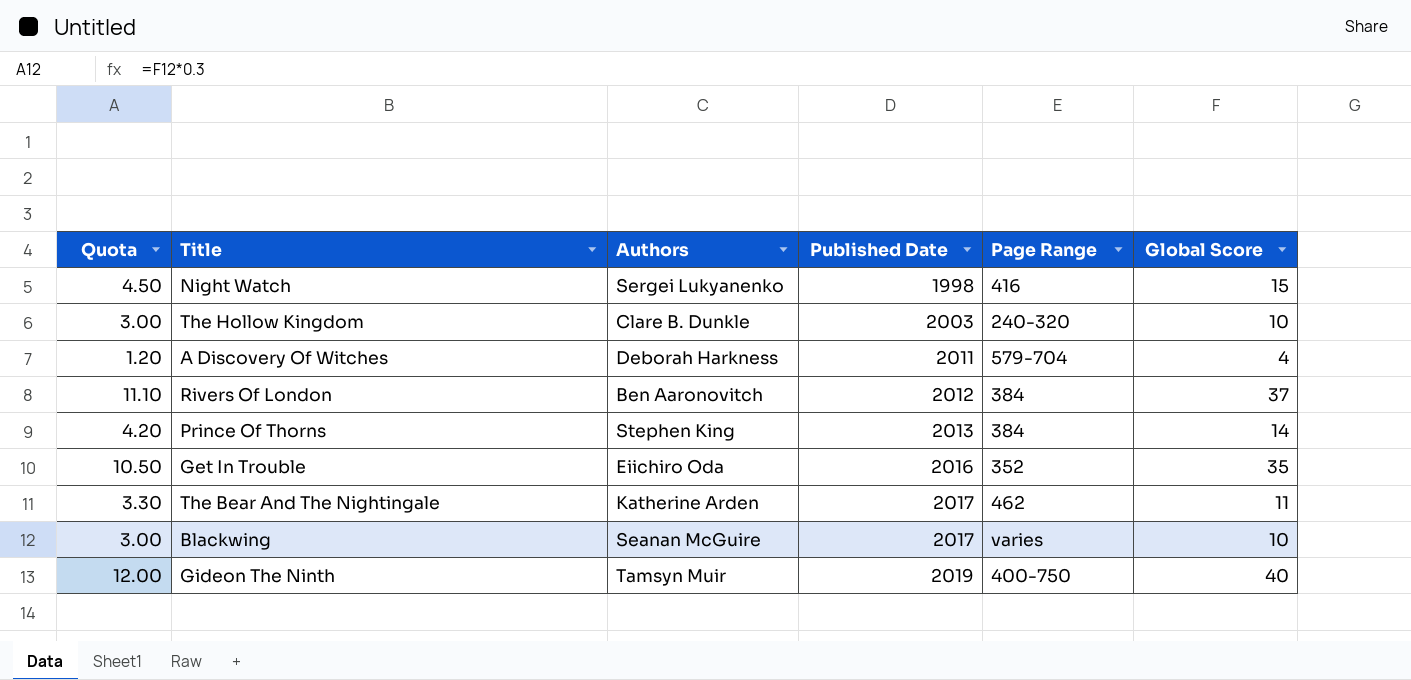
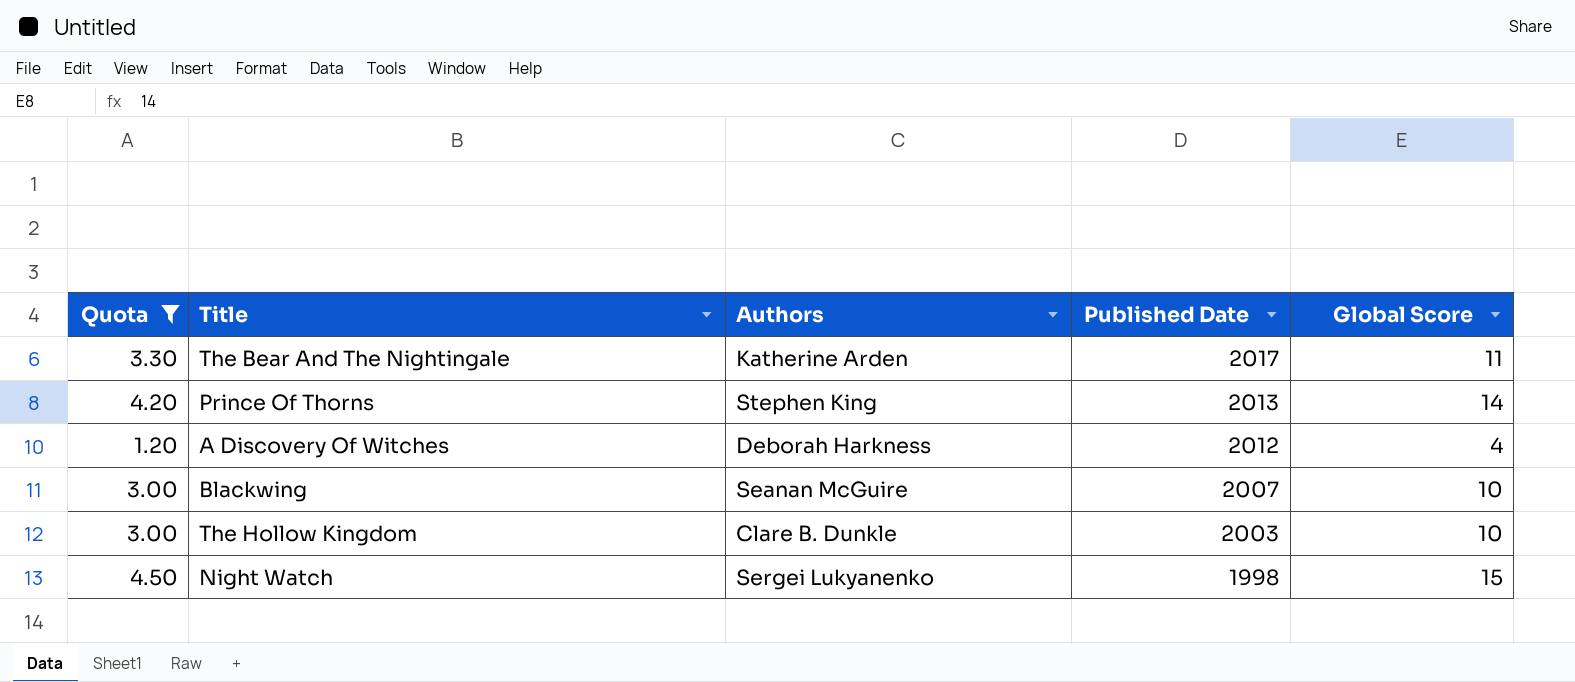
filter: none -> Quota <= 4.50
row order: Published Date ascending -> Published Date descending
column Page Range | position: 5 -> none
A Discovery Of Witches | Published Date: 2011 -> 2012
Blackwing | Published Date: 2017 -> 2007

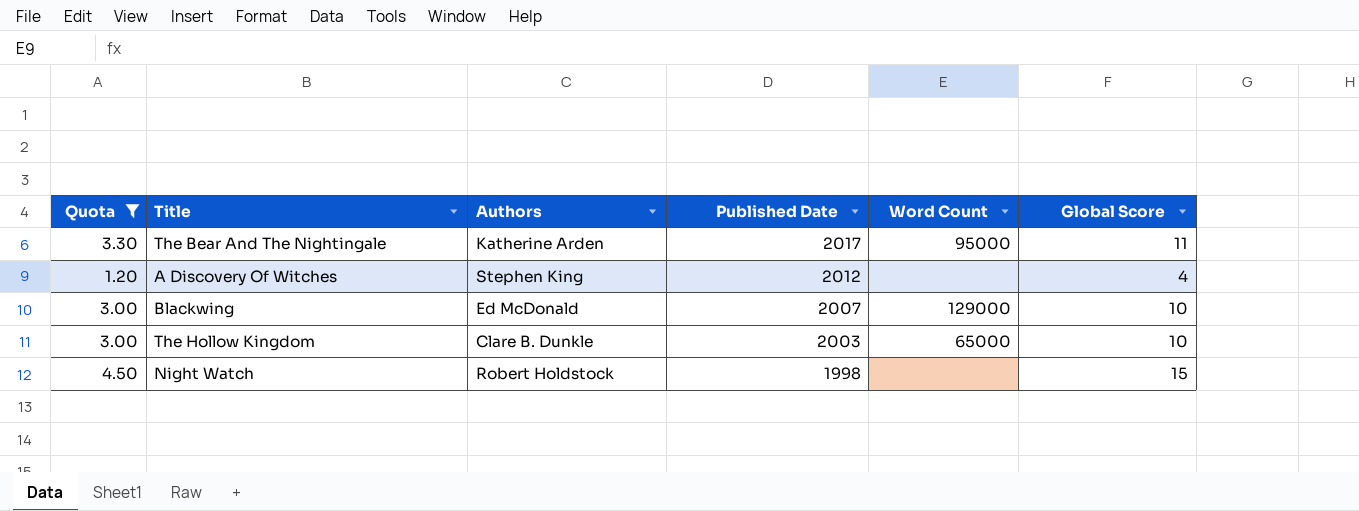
column Word Count | position: none -> 5
row Prince Of Thorns: 4.20 | Stephen King | 2013 | 14 -> none
A Discovery Of Witches | Authors: Deborah Harkness -> Stephen King
Blackwing | Authors: Seanan McGuire -> Ed McDonald
Night Watch | Authors: Sergei Lukyanenko -> Robert Holdstock

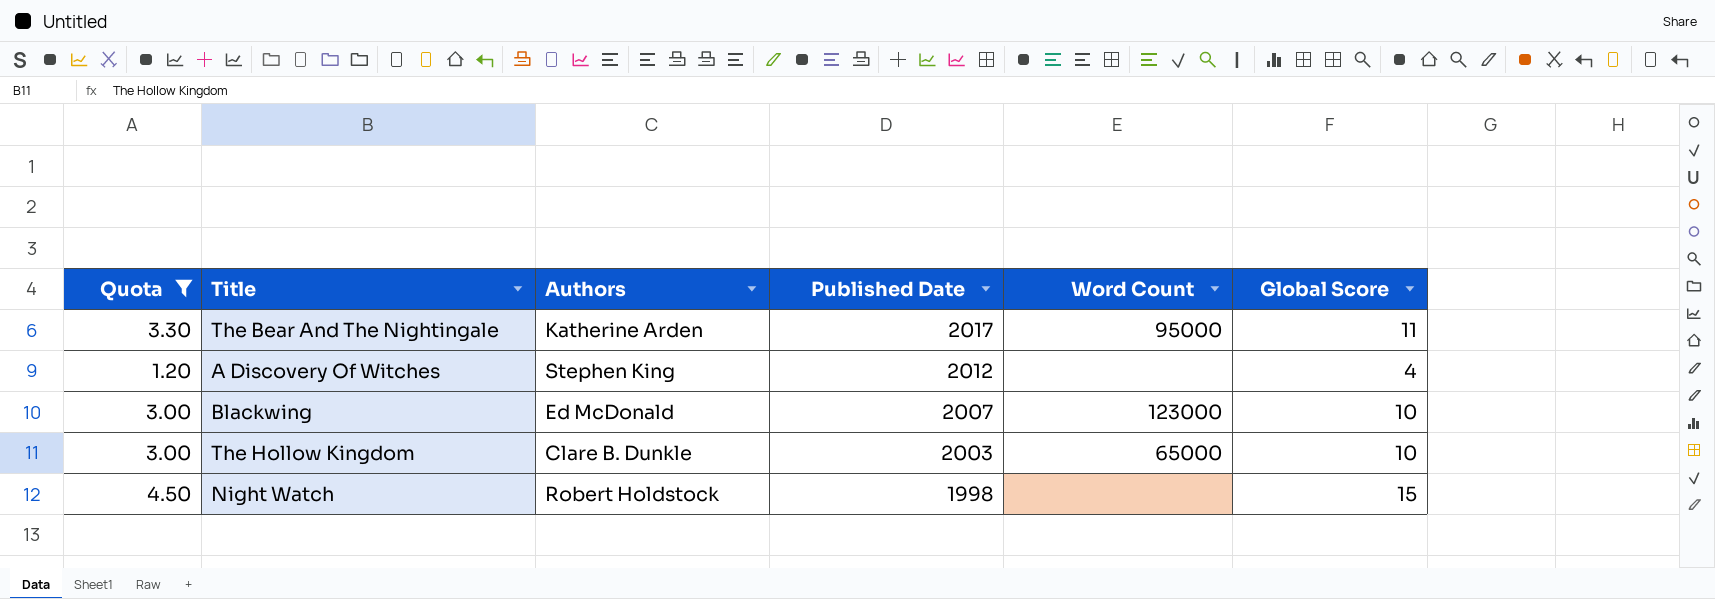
Blackwing | Word Count: 129000 -> 123000

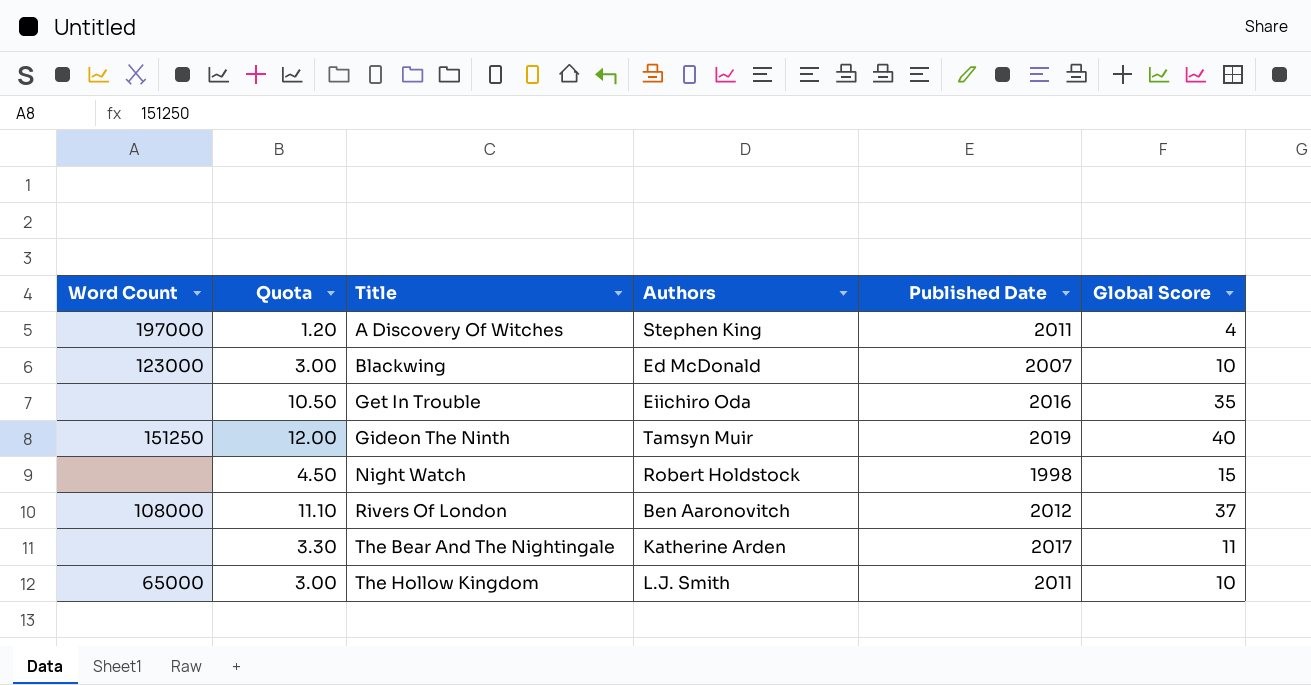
filter: Quota <= 4.50 -> none
row order: Published Date descending -> Title ascending
column Word Count | position: 5 -> 1
A Discovery Of Witches | Word Count: none -> 197000
A Discovery Of Witches | Published Date: 2012 -> 2011
The Bear And The Nightingale | Word Count: 95000 -> none
The Hollow Kingdom | Authors: Clare B. Dunkle -> L.J. Smith
The Hollow Kingdom | Published Date: 2003 -> 2011

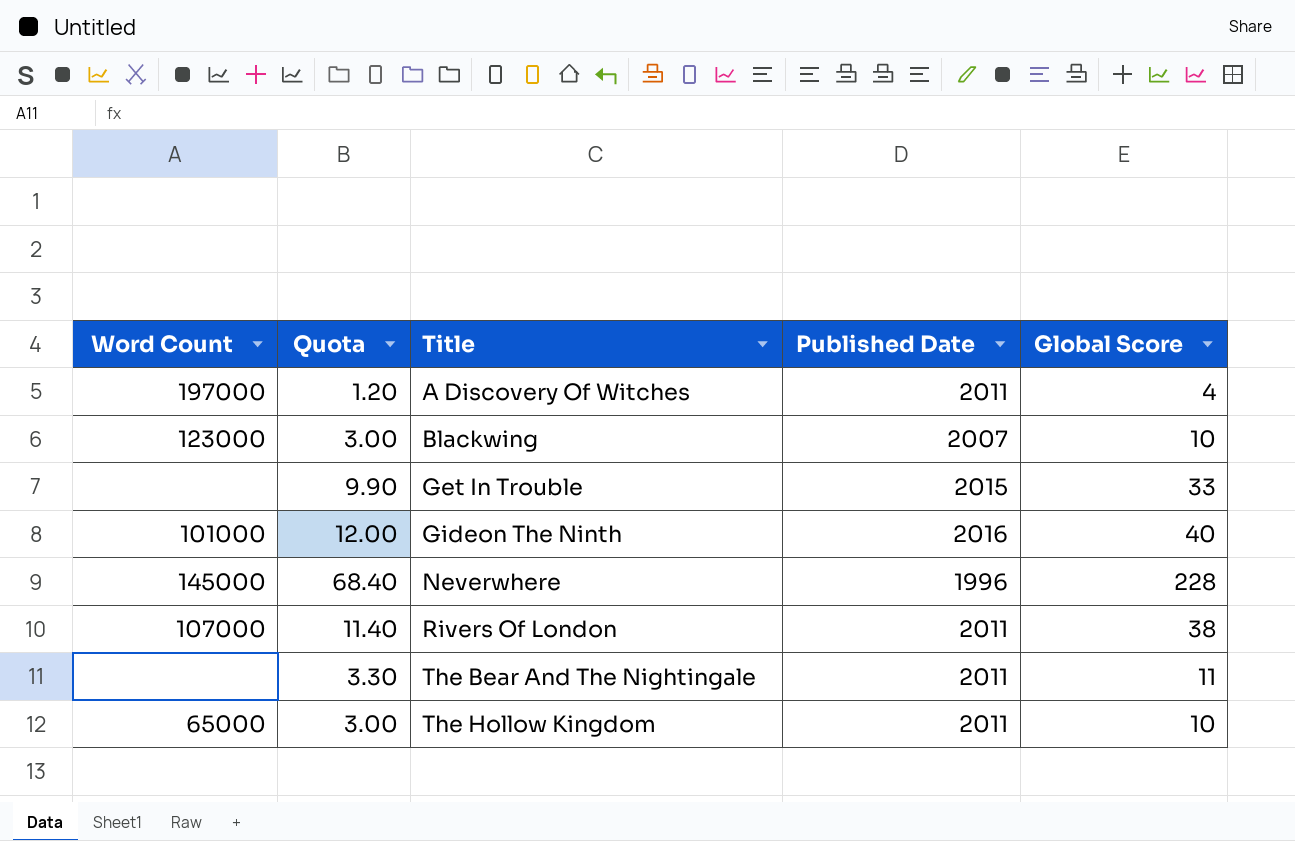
column Authors | position: 4 -> none
row Night Watch: none | 4.50 | Robert Holdstock | 1998 | 15 -> none
Get In Trouble | Quota: 10.50 -> 9.90
Get In Trouble | Published Date: 2016 -> 2015
Get In Trouble | Global Score: 35 -> 33
Gideon The Ninth | Word Count: 151250 -> 101000
Gideon The Ninth | Published Date: 2019 -> 2016
row Neverwhere: none -> 145000 | 68.40 | 1996 | 228
Rivers Of London | Word Count: 108000 -> 107000
Rivers Of London | Quota: 11.10 -> 11.40
Rivers Of London | Published Date: 2012 -> 2011
Rivers Of London | Global Score: 37 -> 38
The Bear And The Nightingale | Published Date: 2017 -> 2011

